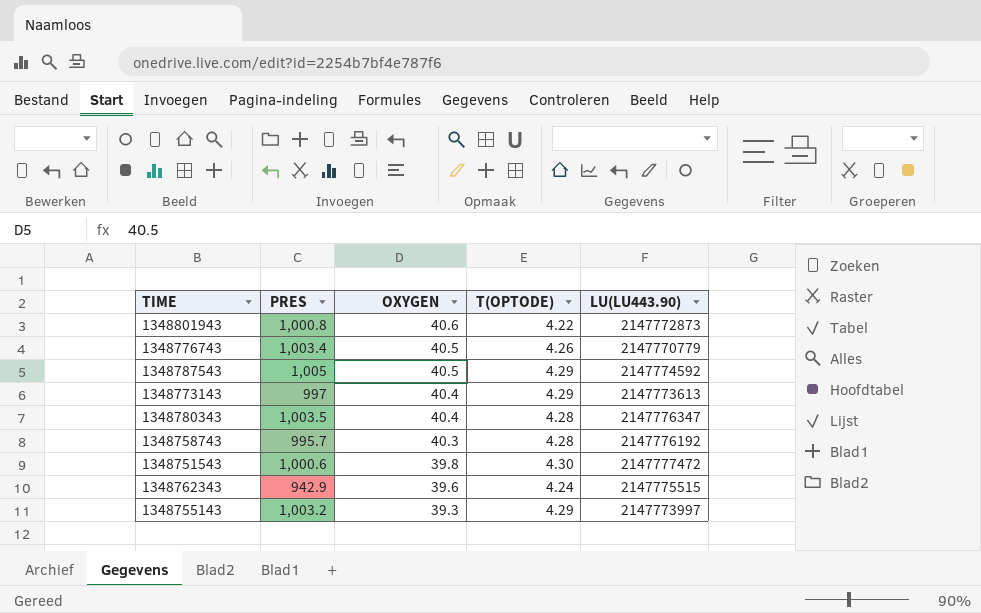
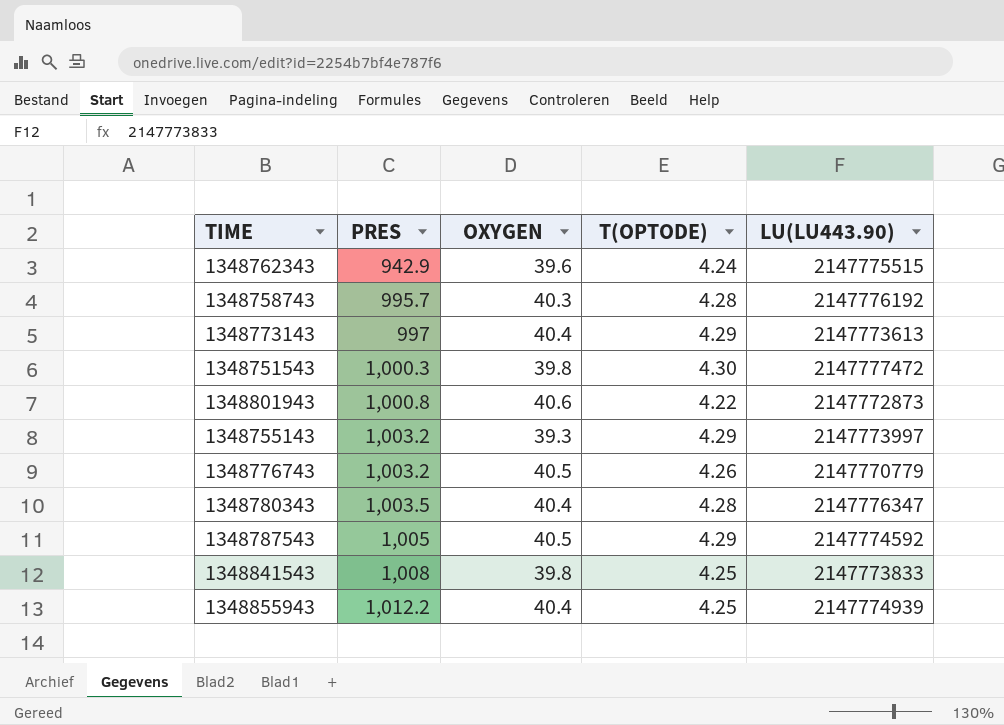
row order: OXYGEN descending -> PRES ascending
1348751543 | PRES: 1,000.6 -> 1,000.3
1348776743 | PRES: 1,003.4 -> 1,003.2
row 1348841543: none -> 1,008 | 39.8 | 4.25 | 2147773833
row 1348855943: none -> 1,012.2 | 40.4 | 4.25 | 2147774939

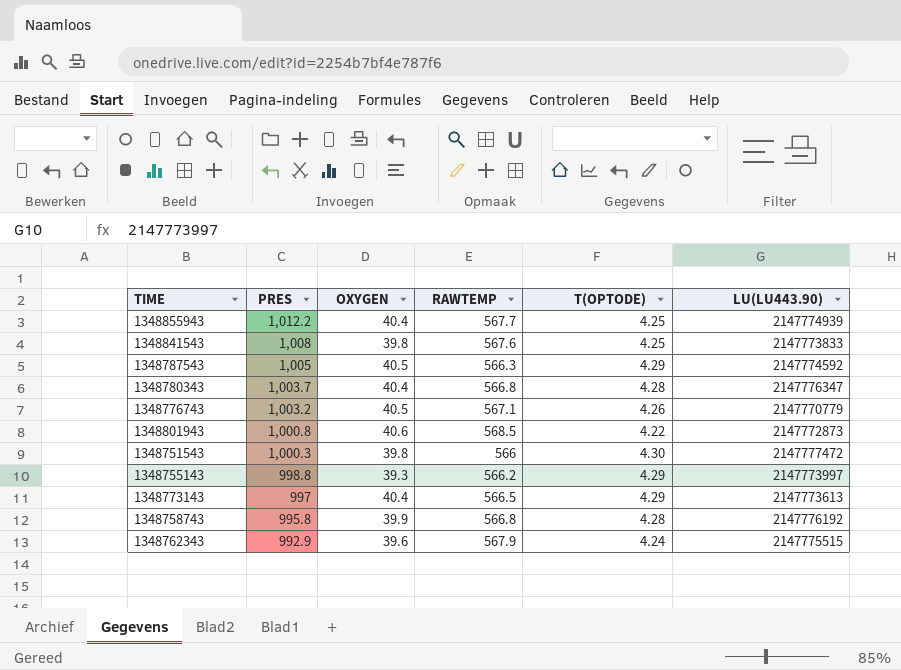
row order: PRES ascending -> PRES descending
column RAWTEMP | position: none -> 4
1348780343 | PRES: 1,003.5 -> 1,003.7
1348755143 | PRES: 1,003.2 -> 998.8
1348758743 | PRES: 995.7 -> 995.8
1348758743 | OXYGEN: 40.3 -> 39.9
1348762343 | PRES: 942.9 -> 992.9

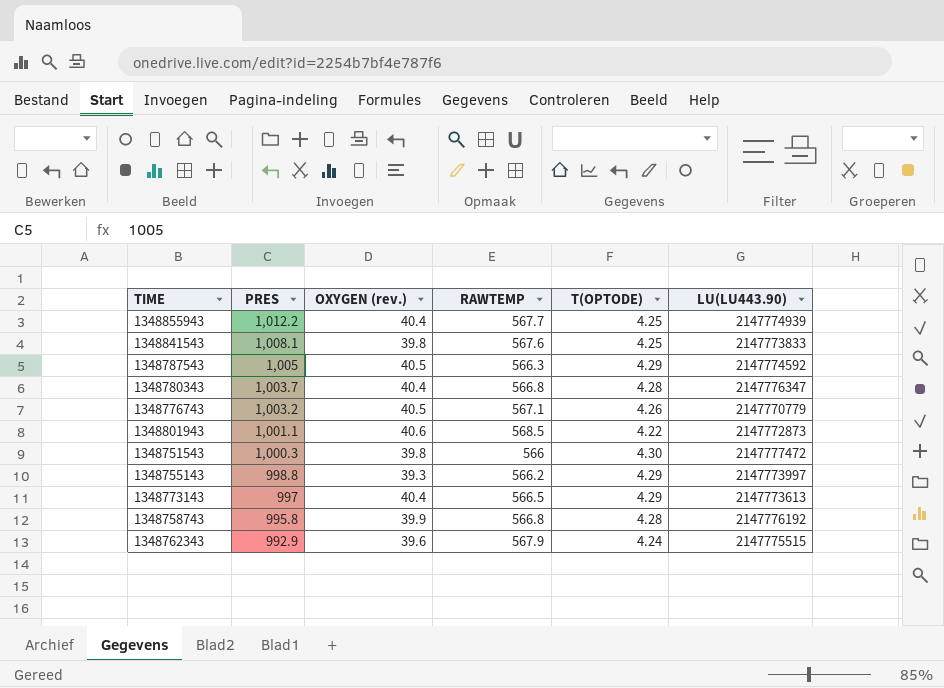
column name: OXYGEN -> OXYGEN (rev.)
1348841543 | PRES: 1,008 -> 1,008.1
1348801943 | PRES: 1,000.8 -> 1,001.1

